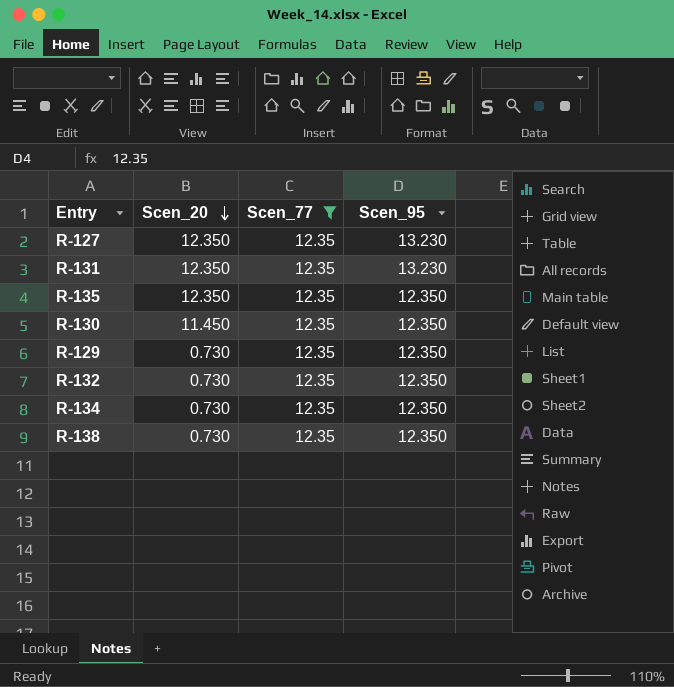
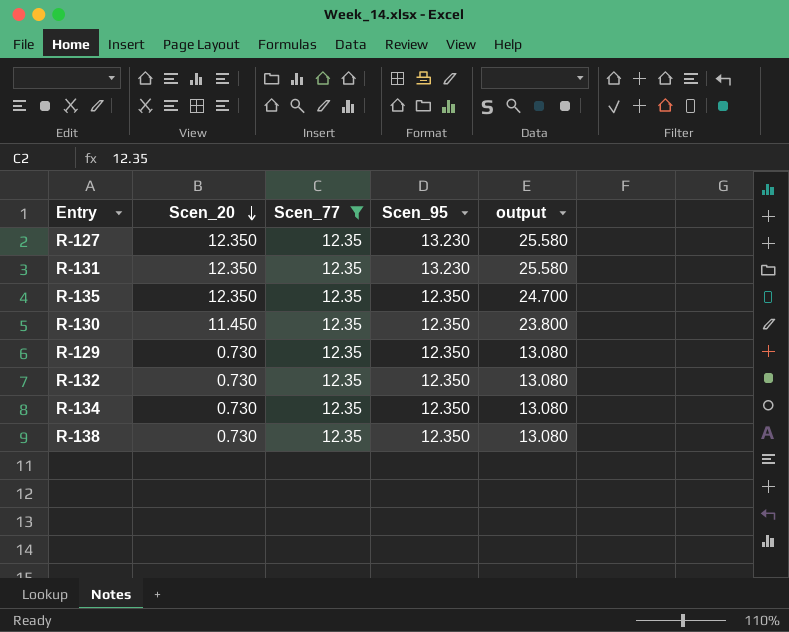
column output | formula: none -> [Scen_20] + [Scen_95]

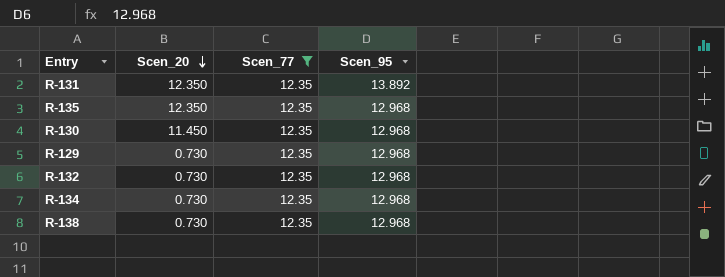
column output | formula: [Scen_20] + [Scen_95] -> none
row R-127: 12.350 | 12.35 | 13.230 | 25.580 -> none
R-131 | Scen_95: 13.230 -> 13.892
R-135 | Scen_95: 12.350 -> 12.968
R-130 | Scen_95: 12.350 -> 12.968
R-129 | Scen_95: 12.350 -> 12.968
R-132 | Scen_95: 12.350 -> 12.968
R-134 | Scen_95: 12.350 -> 12.968
R-138 | Scen_95: 12.350 -> 12.968

